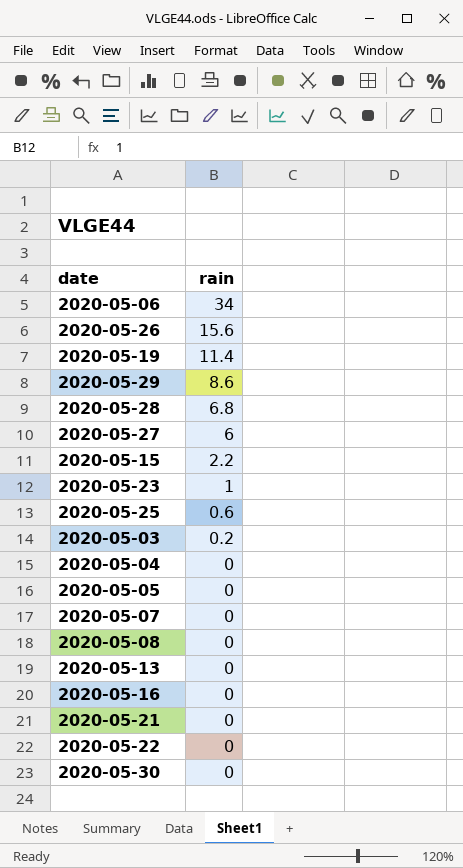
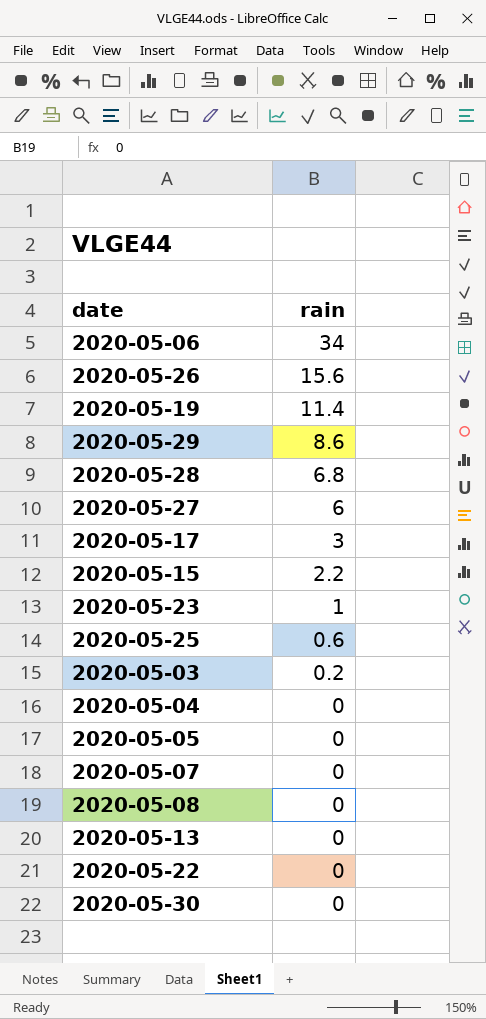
row 2020-05-16: 0 -> none
row 2020-05-21: 0 -> none
row 2020-05-17: none -> 3

